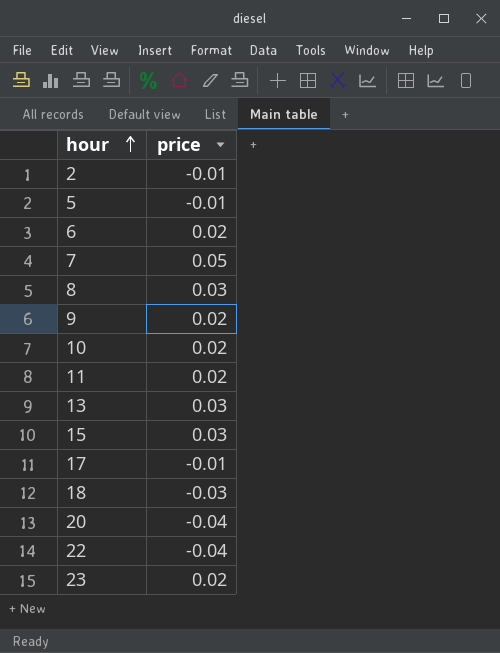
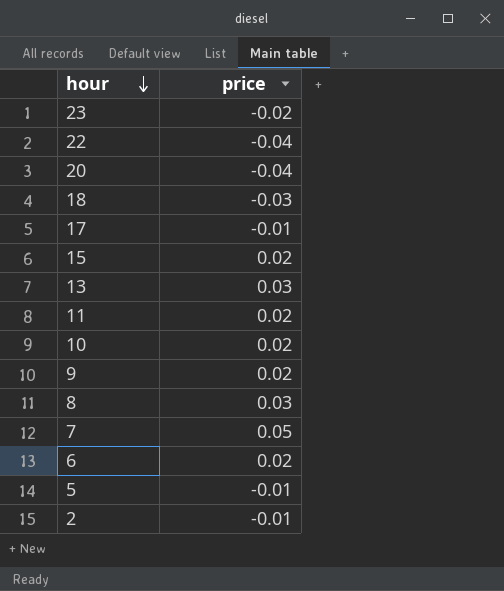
row order: hour ascending -> hour descending
23 | price: 0.02 -> -0.02
15 | price: 0.03 -> 0.02

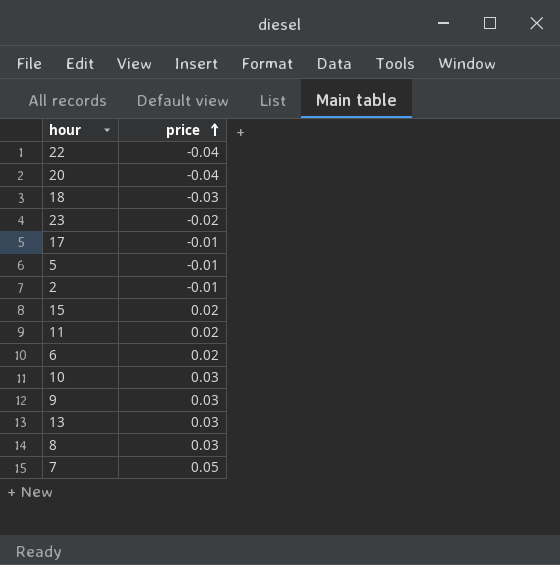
row order: hour descending -> price ascending
10 | price: 0.02 -> 0.03
9 | price: 0.02 -> 0.03

